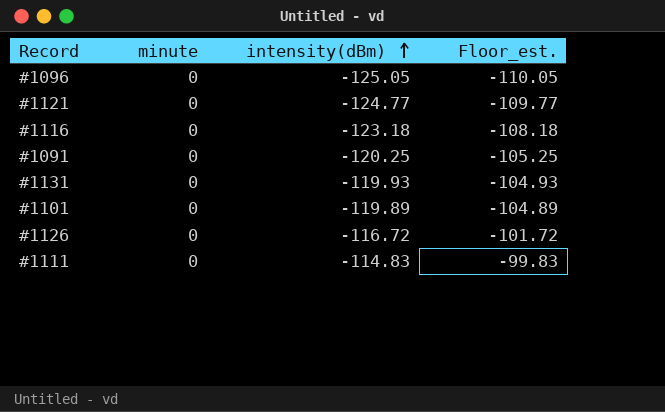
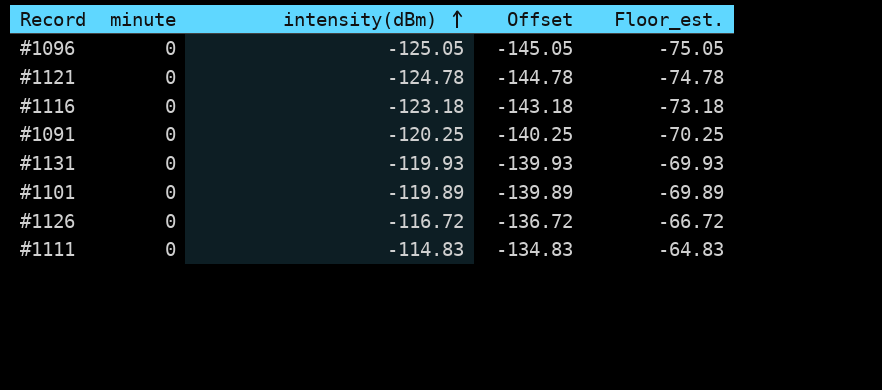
column Offset | formula: none -> [intensity(dBm)] - 20
column Floor_est. | formula: [intensity(dBm)] + 15 -> [intensity(dBm)] + 50
#1121 | intensity(dBm): -124.77 -> -124.78

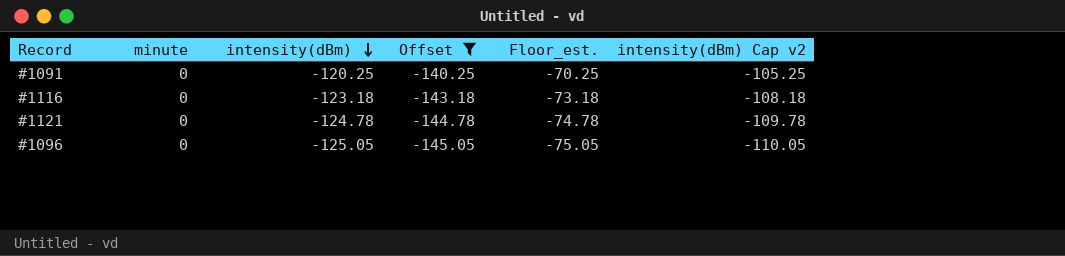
filter: none -> Offset <= -140.25
row order: intensity(dBm) ascending -> intensity(dBm) descending
column intensity(dBm) Cap v2 | formula: none -> [intensity(dBm)] + 15

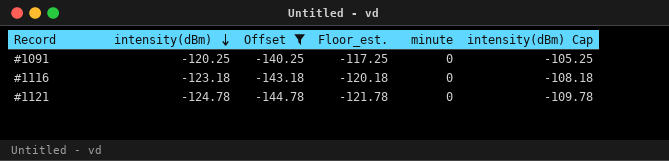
column Floor_est. | formula: [intensity(dBm)] + 50 -> [intensity(dBm)] + 3
column minute | position: 2 -> 5
column name: intensity(dBm) Cap v2 -> intensity(dBm) Cap
row #1096: 0 | -125.05 | -145.05 | -75.05 | -110.05 -> none

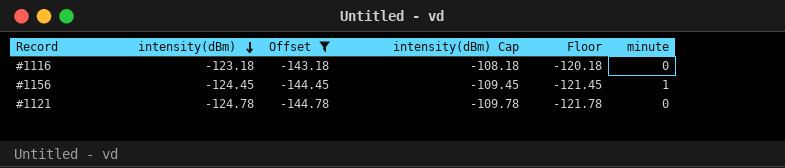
column intensity(dBm) Cap | position: 6 -> 4
column name: Floor_est. -> Floor
row #1091: -120.25 | -140.25 | -117.25 | 0 | -105.25 -> none
row #1156: none -> -124.45 | -144.45 | -109.45 | -121.45 | 1

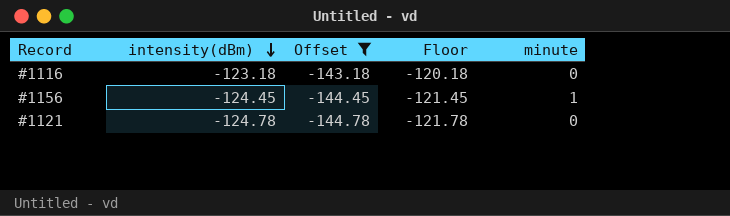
column intensity(dBm) Cap | formula: [intensity(dBm)] + 15 -> none

